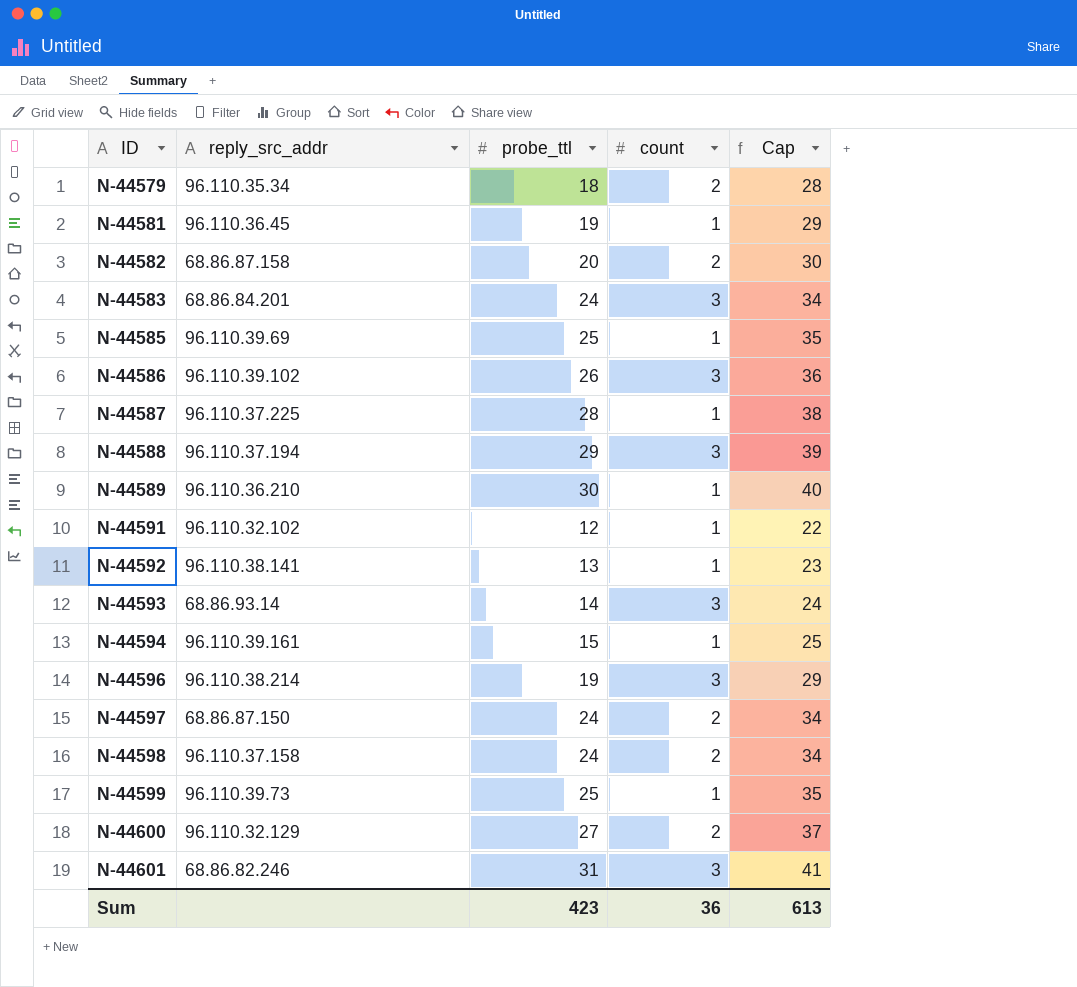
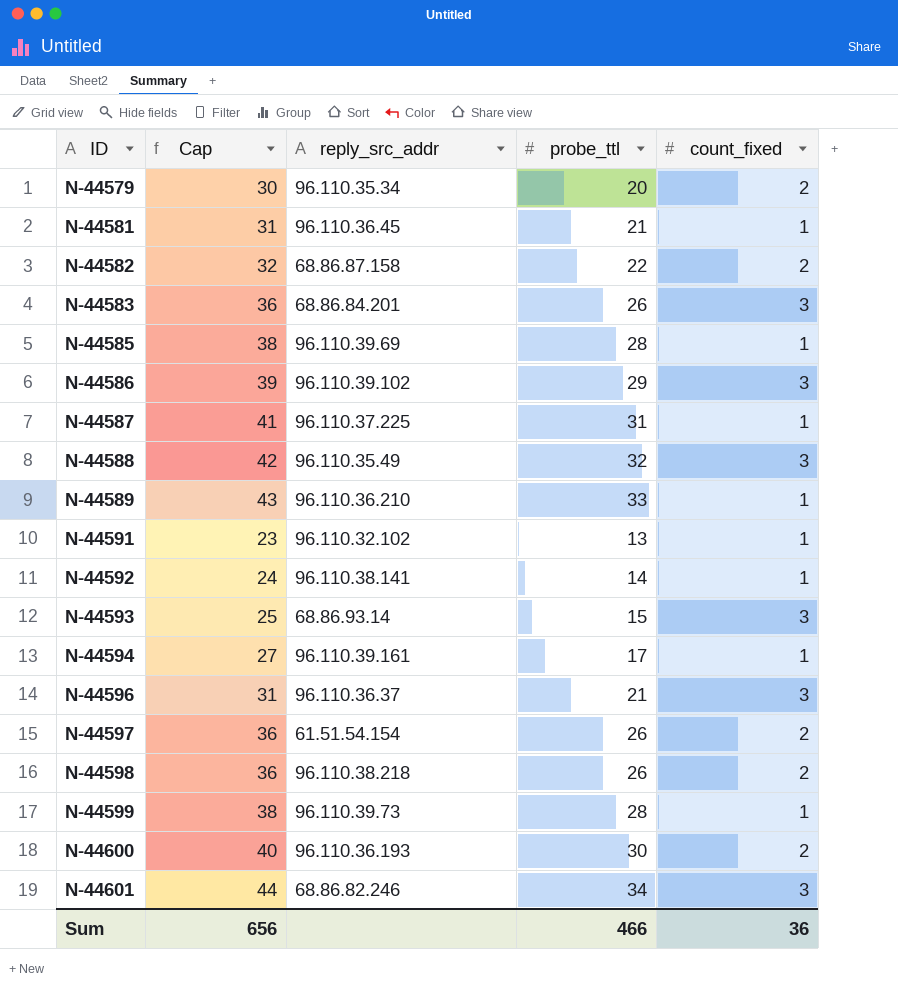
column Cap | position: 5 -> 2
column name: count -> count_fixed
N-44579 | Cap: 28 -> 30
N-44579 | probe_ttl: 18 -> 20
N-44581 | Cap: 29 -> 31
N-44581 | probe_ttl: 19 -> 21
N-44582 | Cap: 30 -> 32
N-44582 | probe_ttl: 20 -> 22
N-44583 | Cap: 34 -> 36
N-44583 | probe_ttl: 24 -> 26
N-44585 | Cap: 35 -> 38
N-44585 | probe_ttl: 25 -> 28
N-44586 | Cap: 36 -> 39
N-44586 | probe_ttl: 26 -> 29
N-44587 | Cap: 38 -> 41
N-44587 | probe_ttl: 28 -> 31
N-44588 | Cap: 39 -> 42
N-44588 | reply_src_addr: 96.110.37.194 -> 96.110.35.49
N-44588 | probe_ttl: 29 -> 32
N-44589 | Cap: 40 -> 43
N-44589 | probe_ttl: 30 -> 33
N-44591 | Cap: 22 -> 23
N-44591 | probe_ttl: 12 -> 13
N-44592 | Cap: 23 -> 24
N-44592 | probe_ttl: 13 -> 14
N-44593 | Cap: 24 -> 25
N-44593 | probe_ttl: 14 -> 15
N-44594 | Cap: 25 -> 27
N-44594 | probe_ttl: 15 -> 17
N-44596 | Cap: 29 -> 31
N-44596 | reply_src_addr: 96.110.38.214 -> 96.110.36.37
N-44596 | probe_ttl: 19 -> 21
N-44597 | Cap: 34 -> 36
N-44597 | reply_src_addr: 68.86.87.150 -> 61.51.54.154
N-44597 | probe_ttl: 24 -> 26
N-44598 | Cap: 34 -> 36
N-44598 | reply_src_addr: 96.110.37.158 -> 96.110.38.218
N-44598 | probe_ttl: 24 -> 26
N-44599 | Cap: 35 -> 38
N-44599 | probe_ttl: 25 -> 28
N-44600 | Cap: 37 -> 40
N-44600 | reply_src_addr: 96.110.32.129 -> 96.110.36.193
N-44600 | probe_ttl: 27 -> 30
N-44601 | Cap: 41 -> 44
N-44601 | probe_ttl: 31 -> 34
Sum | Cap: 613 -> 656
Sum | probe_ttl: 423 -> 466

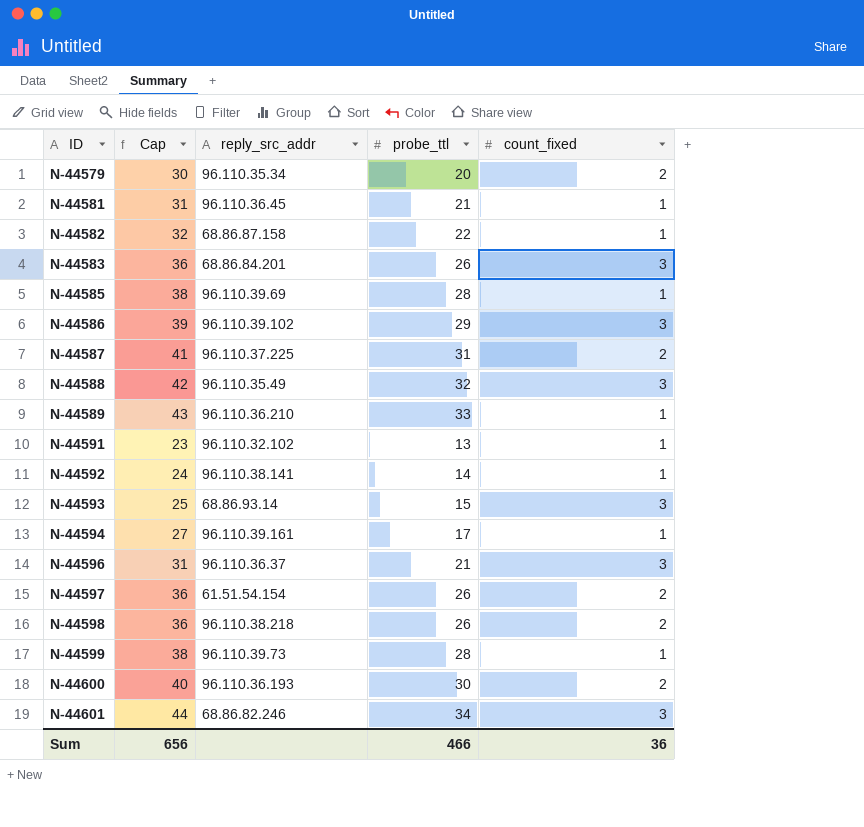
N-44582 | count_fixed: 2 -> 1
N-44587 | count_fixed: 1 -> 2

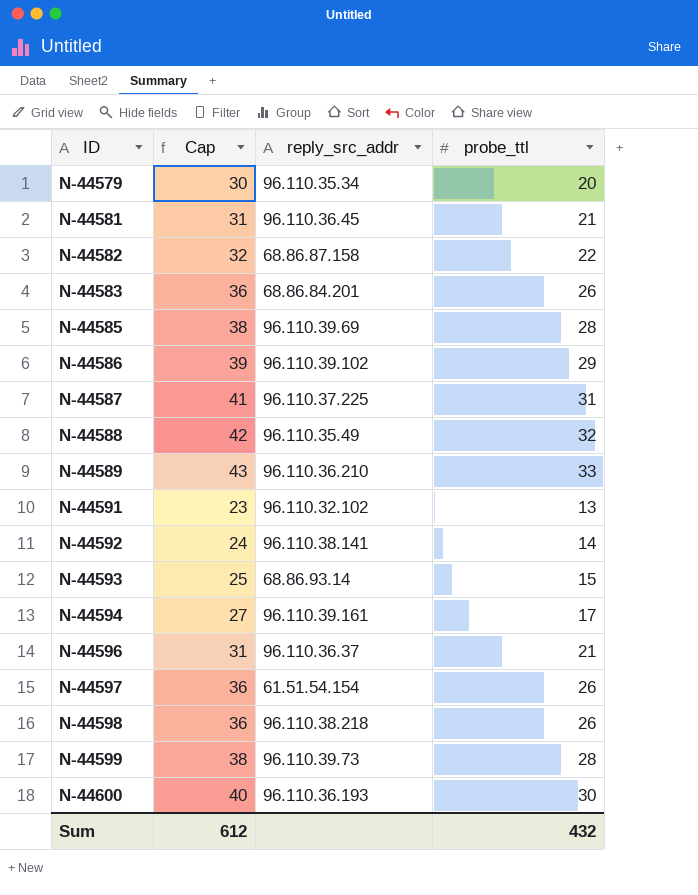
column count_fixed | position: 5 -> none
row N-44601: 44 | 68.86.82.246 | 34 | 3 -> none
Sum | Cap: 656 -> 612
Sum | probe_ttl: 466 -> 432

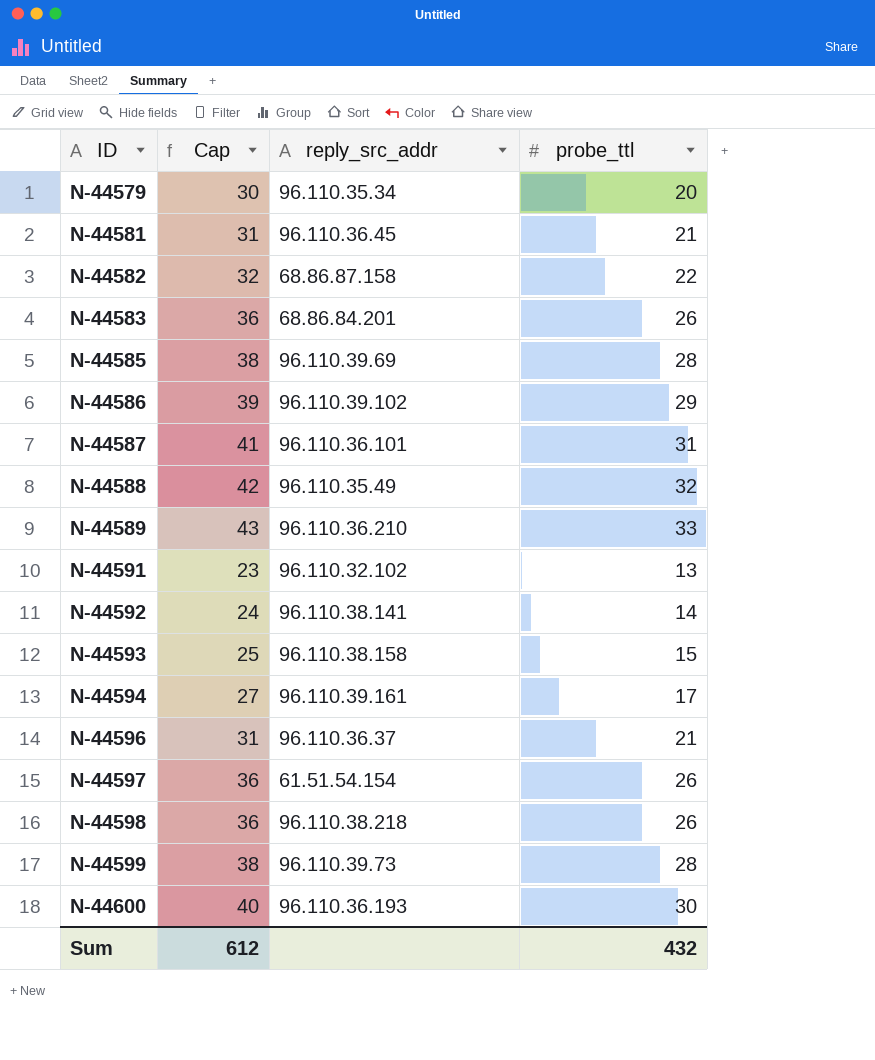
N-44587 | reply_src_addr: 96.110.37.225 -> 96.110.36.101
N-44593 | reply_src_addr: 68.86.93.14 -> 96.110.38.158

